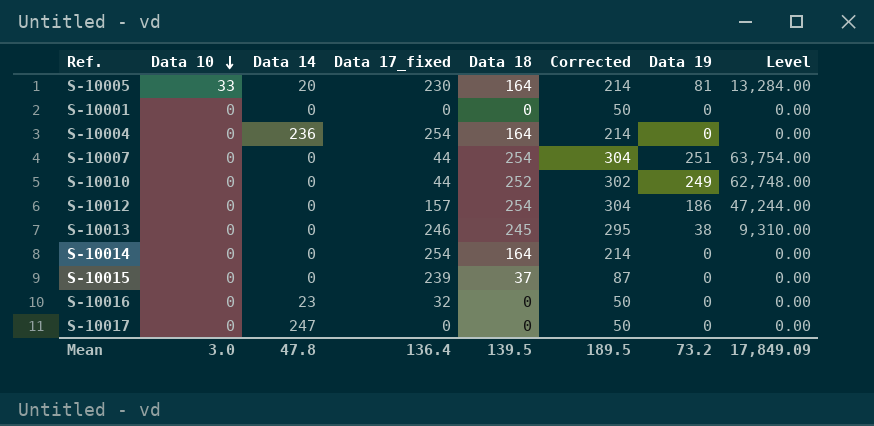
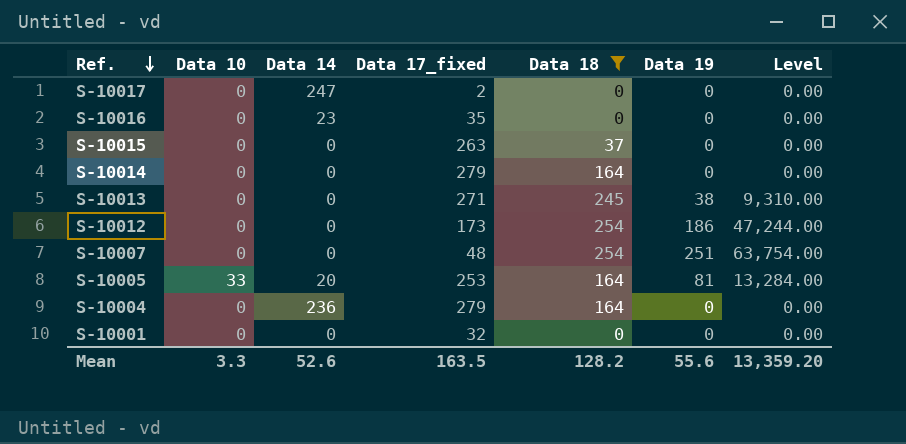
filter: none -> Data 18 != 252
row order: Data 10 descending -> Ref. descending
column Corrected | formula: [Data 18] + 50 -> none
S-10017 | Data 17_fixed: 0 -> 2
S-10016 | Data 17_fixed: 32 -> 35
S-10015 | Data 17_fixed: 239 -> 263
S-10014 | Data 17_fixed: 254 -> 279
S-10013 | Data 17_fixed: 246 -> 271
S-10012 | Data 17_fixed: 157 -> 173
S-10007 | Data 17_fixed: 44 -> 48
S-10005 | Data 17_fixed: 230 -> 253
S-10004 | Data 17_fixed: 254 -> 279
S-10001 | Data 17_fixed: 0 -> 32
Mean | Data 10: 3.0 -> 3.3
Mean | Data 14: 47.8 -> 52.6
Mean | Data 17_fixed: 136.4 -> 163.5
Mean | Data 18: 139.5 -> 128.2
Mean | Data 19: 73.2 -> 55.6
Mean | Level: 17,849.09 -> 13,359.20

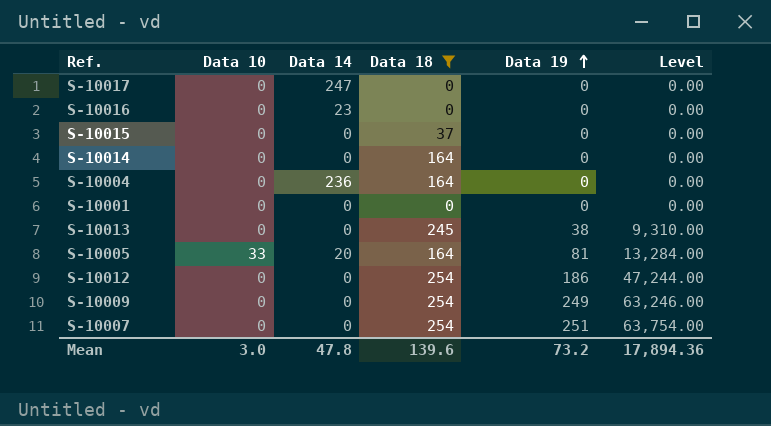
row order: Ref. descending -> Data 19 ascending
column Data 17_fixed | position: 4 -> none
row S-10009: none -> 0 | 0 | 254 | 249 | 63,246.00
Mean | Data 10: 3.3 -> 3.0
Mean | Data 14: 52.6 -> 47.8
Mean | Data 18: 128.2 -> 139.6
Mean | Data 19: 55.6 -> 73.2
Mean | Level: 13,359.20 -> 17,894.36

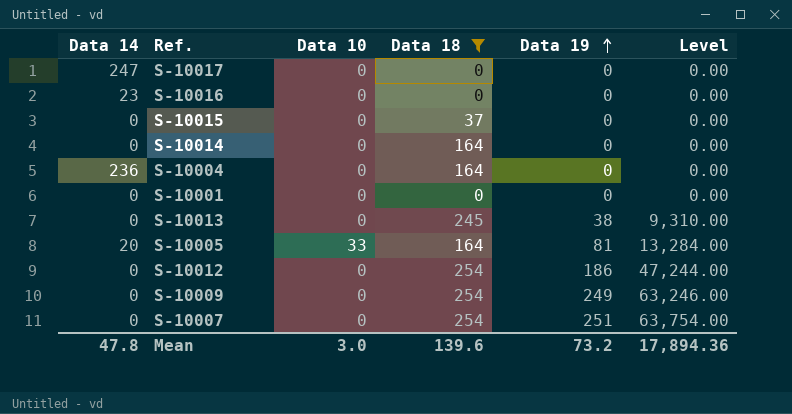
column Data 14 | position: 3 -> 1

